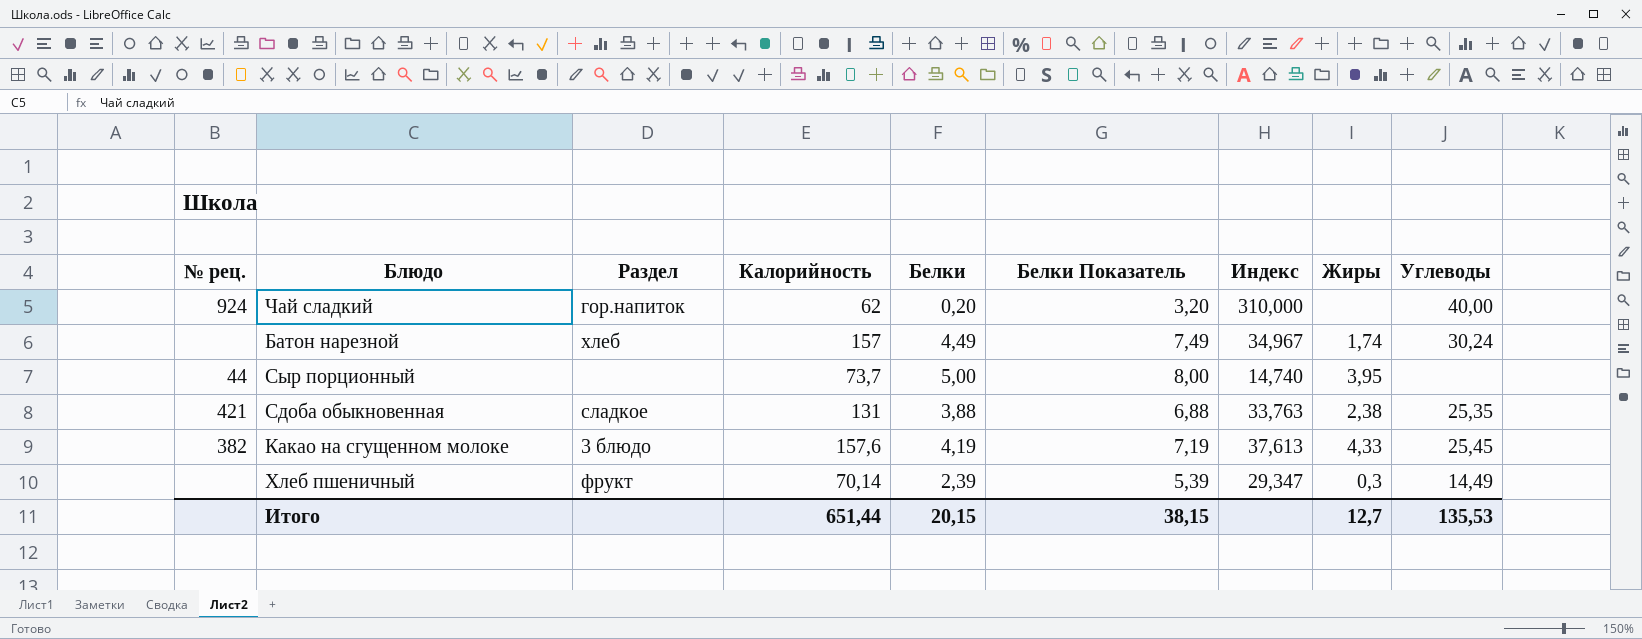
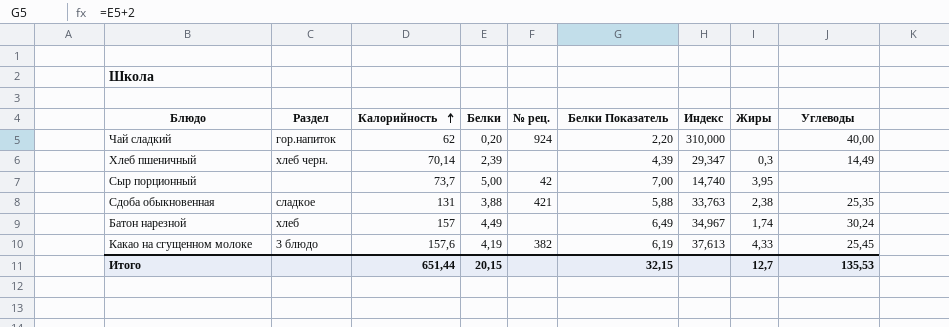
row order: none -> Калорийность ascending
column № рец. | position: 1 -> 5
column Белки Показатель | formula: [Белки] + 3 -> [Белки] + 2
Хлеб пшеничный | Раздел: фрукт -> хлеб черн.
Сыр порционный | № рец.: 44 -> 42
Итого | Белки Показатель: 38,15 -> 32,15

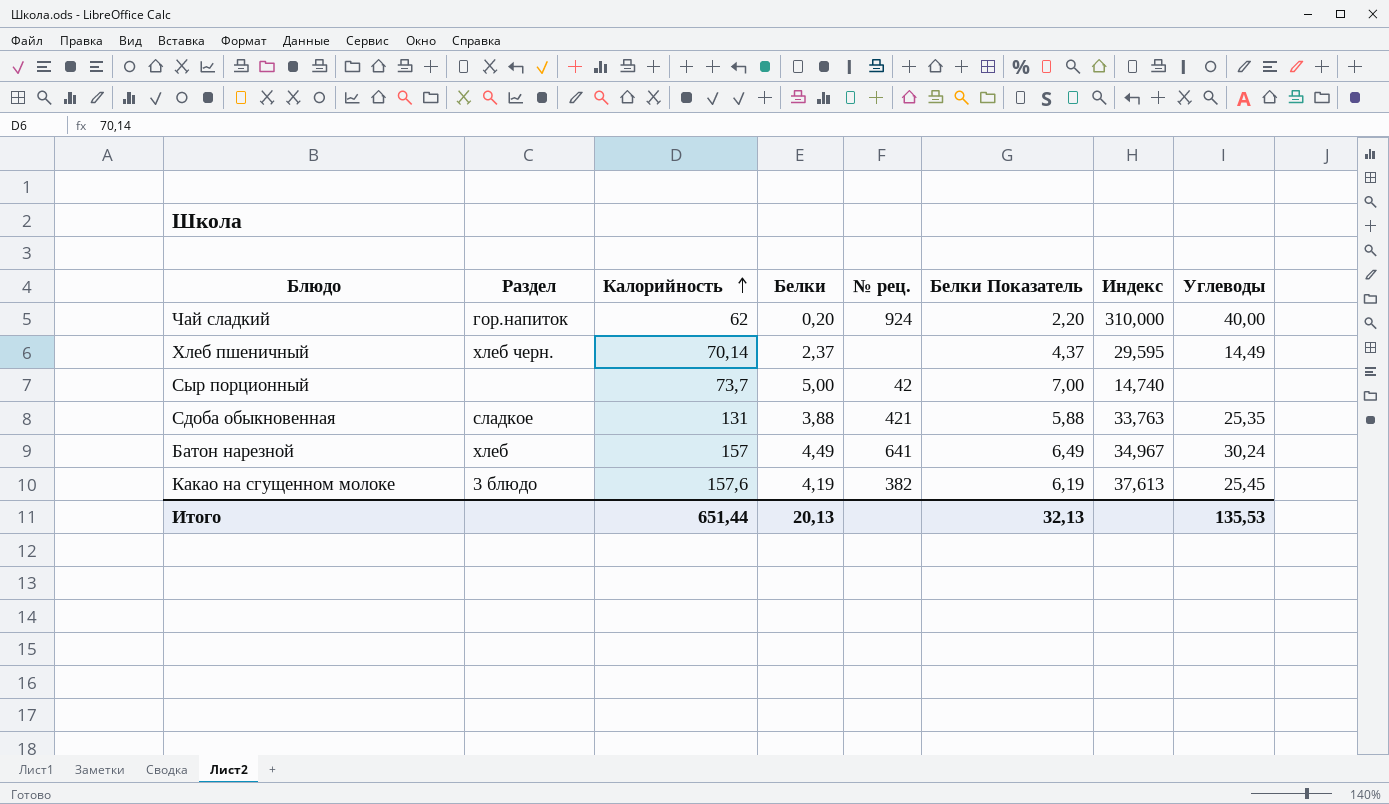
column Жиры | position: 8 -> none
Хлеб пшеничный | Белки: 2,39 -> 2,37
Хлеб пшеничный | Белки Показатель: 4,39 -> 4,37
Хлеб пшеничный | Индекс: 29,347 -> 29,595
Батон нарезной | № рец.: none -> 641
Итого | Белки: 20,15 -> 20,13
Итого | Белки Показатель: 32,15 -> 32,13

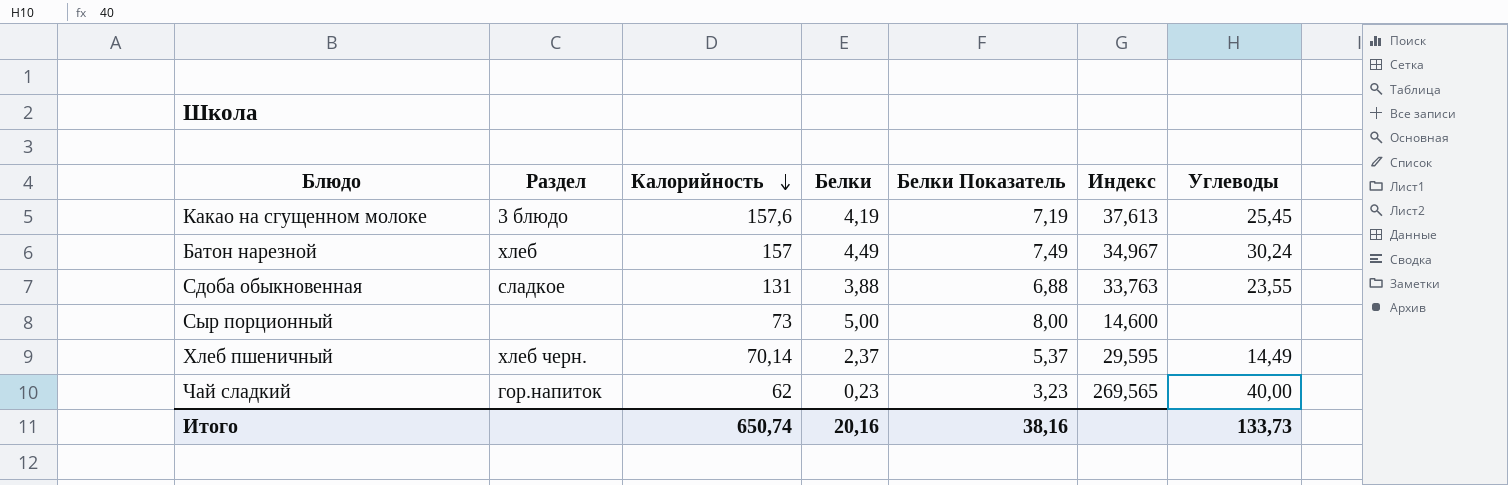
row order: Калорийность ascending -> Калорийность descending
column № рец. | position: 5 -> none
column Белки Показатель | formula: [Белки] + 2 -> [Белки] + 3
Сдоба обыкновенная | Углеводы: 25,35 -> 23,55
Сыр порционный | Калорийность: 73,7 -> 73
Сыр порционный | Индекс: 14,740 -> 14,600
Чай сладкий | Белки: 0,20 -> 0,23
Чай сладкий | Индекс: 310,000 -> 269,565
Итого | Калорийность: 651,44 -> 650,74
Итого | Белки: 20,13 -> 20,16
Итого | Белки Показатель: 32,13 -> 38,16
Итого | Углеводы: 135,53 -> 133,73

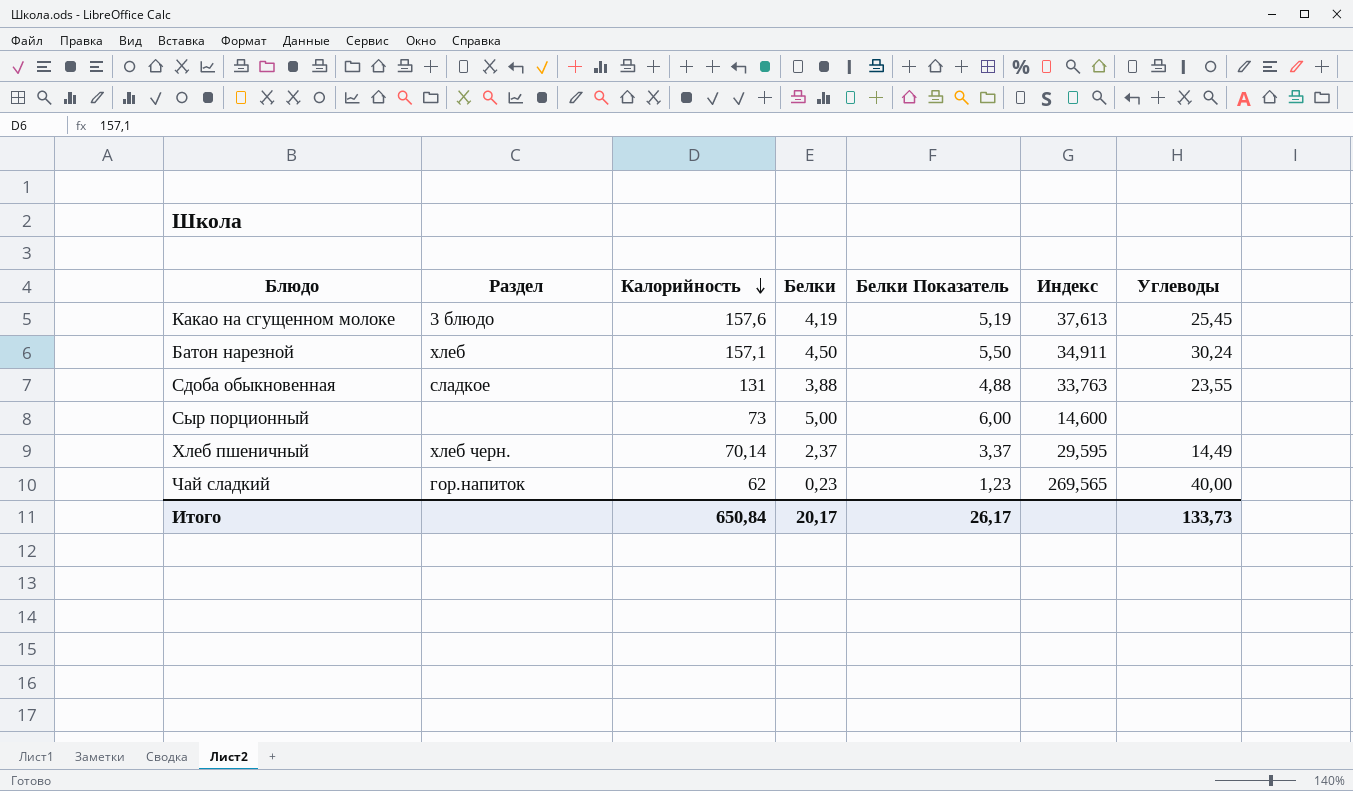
column Белки Показатель | formula: [Белки] + 3 -> [Белки] + 1
Батон нарезной | Калорийность: 157 -> 157,1
Батон нарезной | Белки: 4,49 -> 4,50
Батон нарезной | Индекс: 34,967 -> 34,911
Итого | Калорийность: 650,74 -> 650,84
Итого | Белки: 20,16 -> 20,17
Итого | Белки Показатель: 38,16 -> 26,17

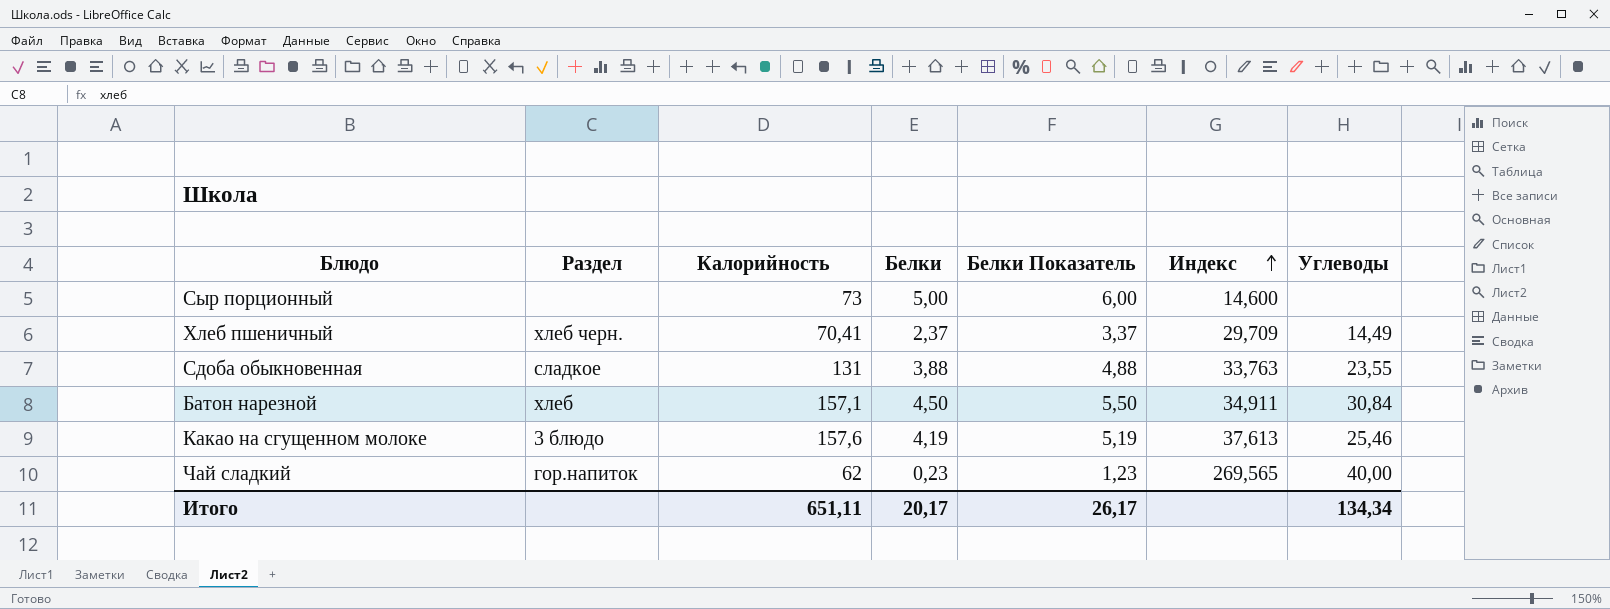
row order: Калорийность descending -> Индекс ascending
Хлеб пшеничный | Калорийность: 70,14 -> 70,41
Хлеб пшеничный | Индекс: 29,595 -> 29,709
Батон нарезной | Углеводы: 30,24 -> 30,84
Какао на сгущенном молоке | Углеводы: 25,45 -> 25,46
Итого | Калорийность: 650,84 -> 651,11
Итого | Углеводы: 133,73 -> 134,34

